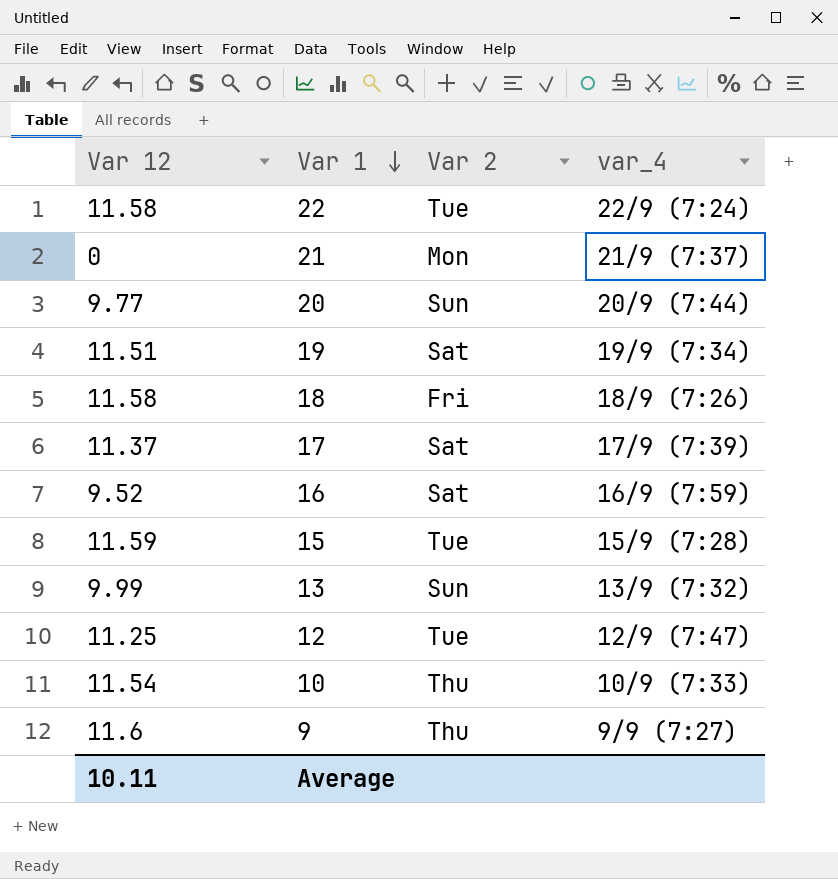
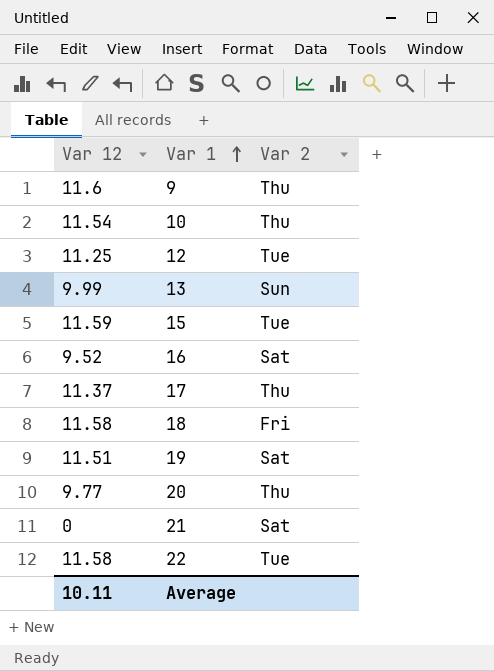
row order: Var 1 descending -> Var 1 ascending
column var_4 | position: 4 -> none
17 | Var 2: Sat -> Thu
20 | Var 2: Sun -> Thu
21 | Var 2: Mon -> Sat

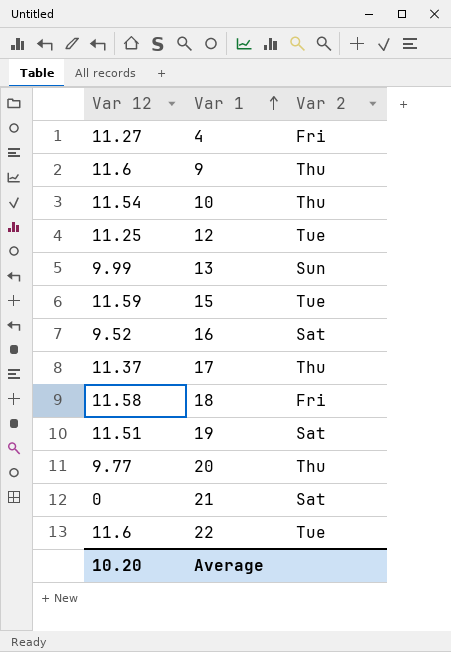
row 4: none -> 11.27 | Fri
22 | Var 12: 11.58 -> 11.6
Average | Var 12: 10.11 -> 10.20

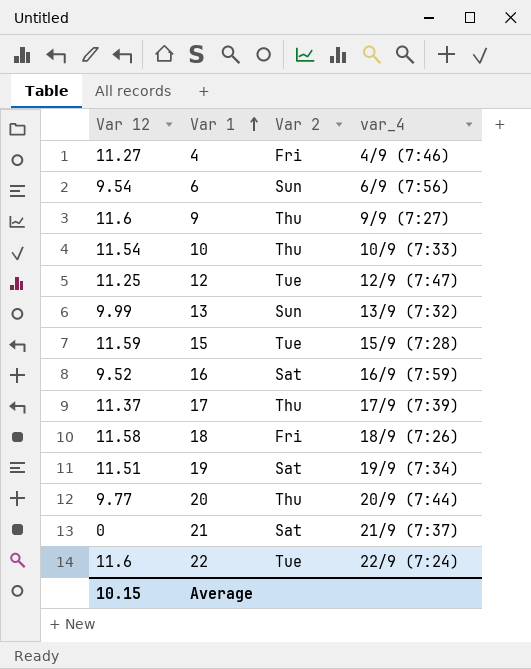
column var_4 | position: none -> 4
row 6: none -> 9.54 | Sun | 6/9 (7:56)
Average | Var 12: 10.20 -> 10.15

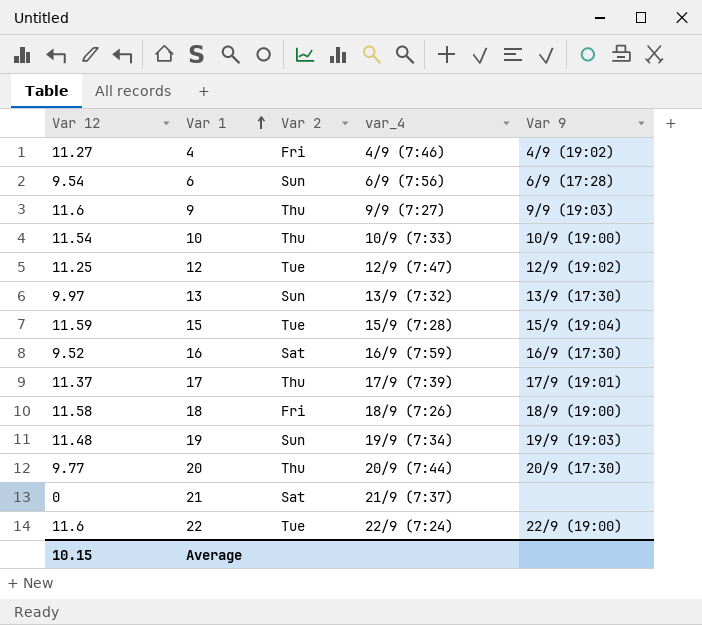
column Var 9 | position: none -> 5
13 | Var 12: 9.99 -> 9.97
19 | Var 12: 11.51 -> 11.48
19 | Var 2: Sat -> Sun

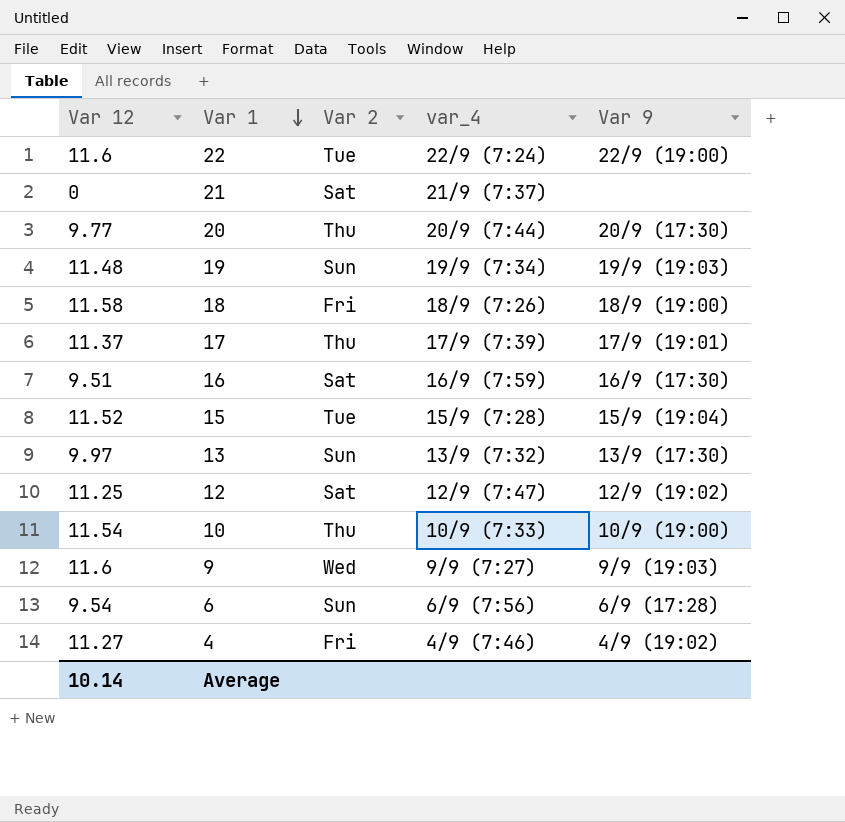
row order: Var 1 ascending -> Var 1 descending
16 | Var 12: 9.52 -> 9.51
15 | Var 12: 11.59 -> 11.52
12 | Var 2: Tue -> Sat
9 | Var 2: Thu -> Wed
Average | Var 12: 10.15 -> 10.14

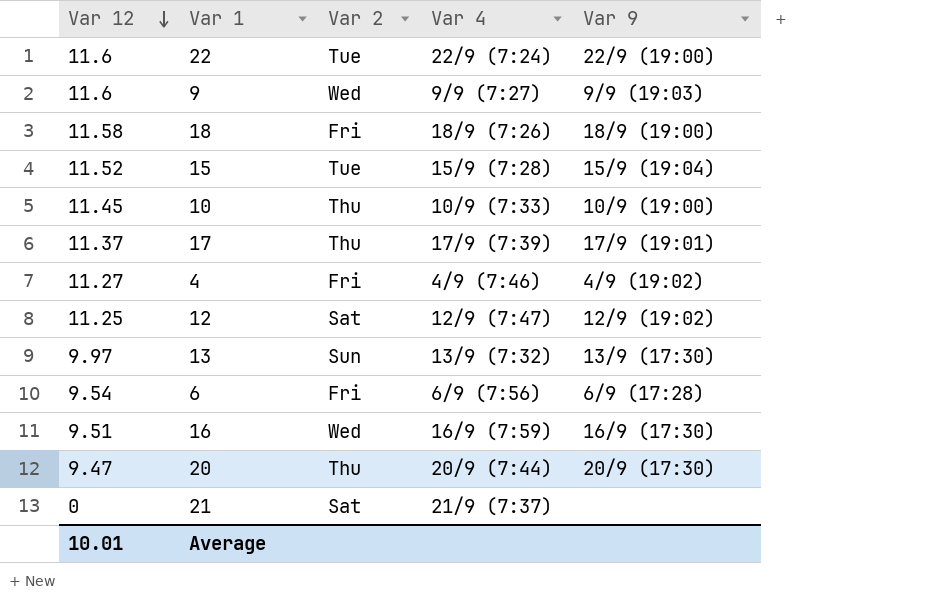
row order: Var 1 descending -> Var 12 descending
column name: var_4 -> Var 4
row 19: 11.48 | Sun | 19/9 (7:34) | 19/9 (19:03) -> none
10 | Var 12: 11.54 -> 11.45
6 | Var 2: Sun -> Fri
16 | Var 2: Sat -> Wed
20 | Var 12: 9.77 -> 9.47
Average | Var 12: 10.14 -> 10.01

